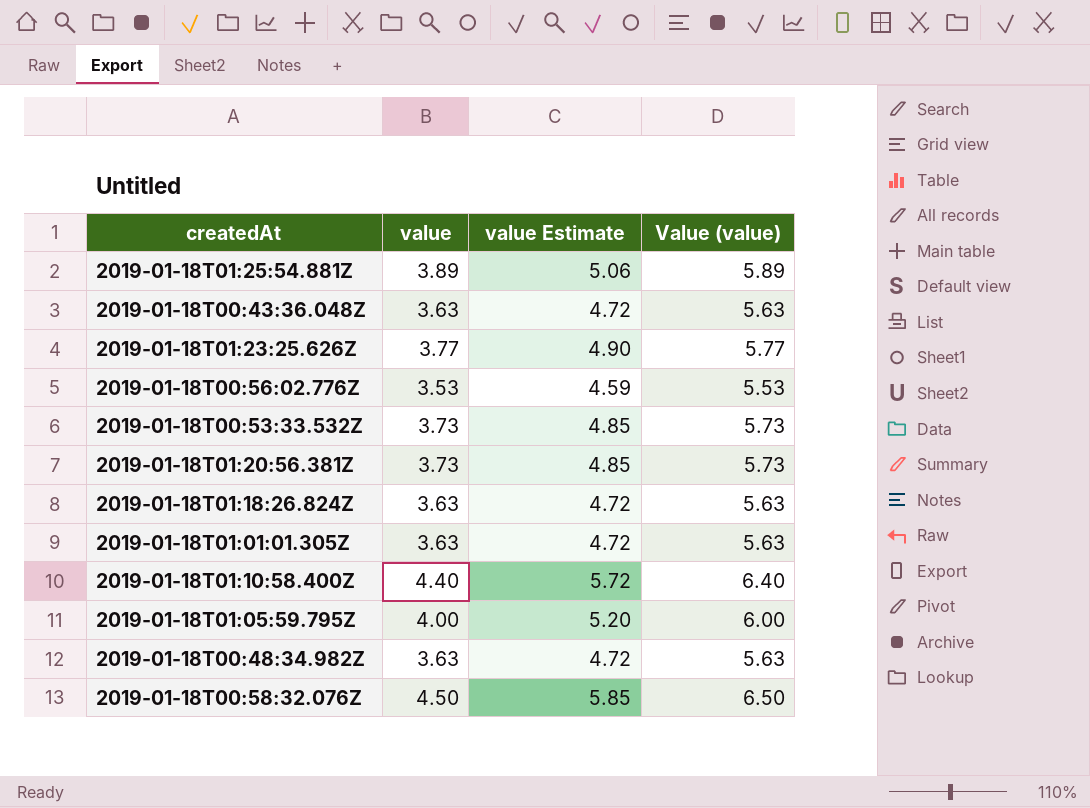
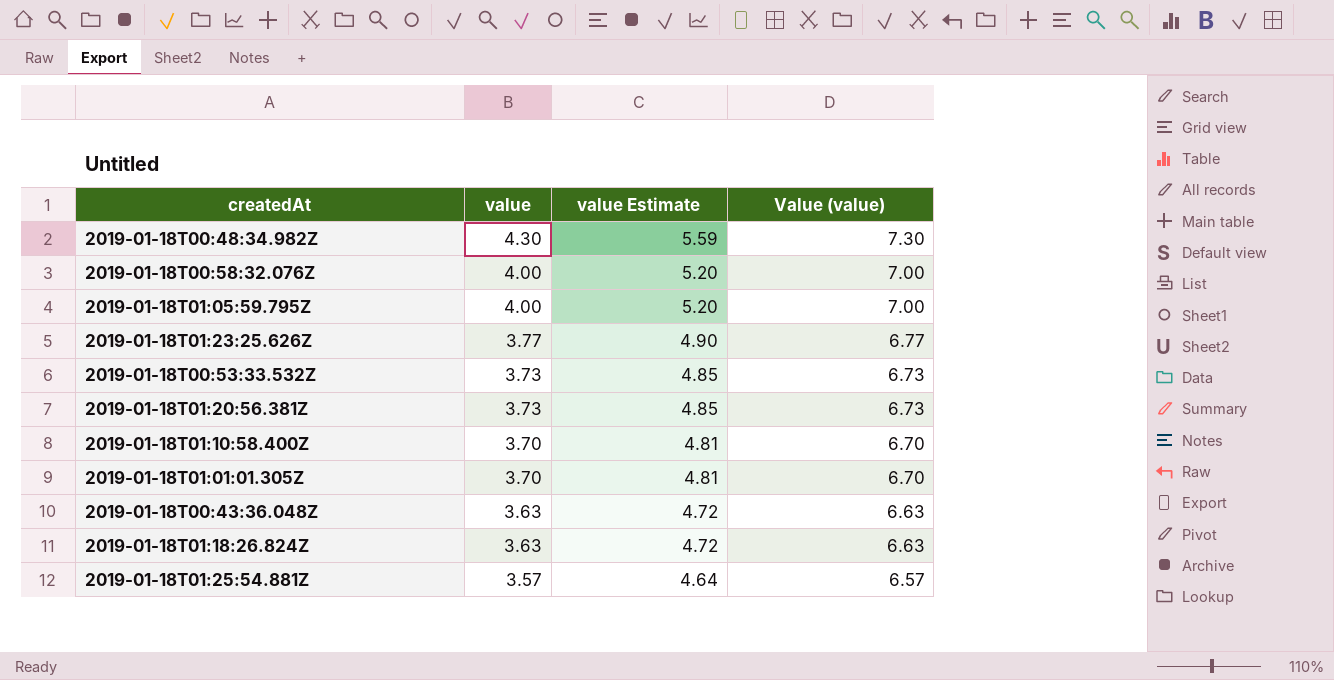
row order: none -> value descending
column Value (value) | formula: [value] + 2 -> [value] + 3
row 2019-01-18T00:56:02.776Z: 3.53 | 4.59 | 5.53 -> none
2019-01-18T00:48:34.982Z | value: 3.63 -> 4.30
2019-01-18T00:48:34.982Z | value Estimate: 4.72 -> 5.59
2019-01-18T00:58:32.076Z | value: 4.50 -> 4.00
2019-01-18T00:58:32.076Z | value Estimate: 5.85 -> 5.20
2019-01-18T01:10:58.400Z | value: 4.40 -> 3.70
2019-01-18T01:10:58.400Z | value Estimate: 5.72 -> 4.81
2019-01-18T01:01:01.305Z | value: 3.63 -> 3.70
2019-01-18T01:01:01.305Z | value Estimate: 4.72 -> 4.81
2019-01-18T01:25:54.881Z | value: 3.89 -> 3.57
2019-01-18T01:25:54.881Z | value Estimate: 5.06 -> 4.64

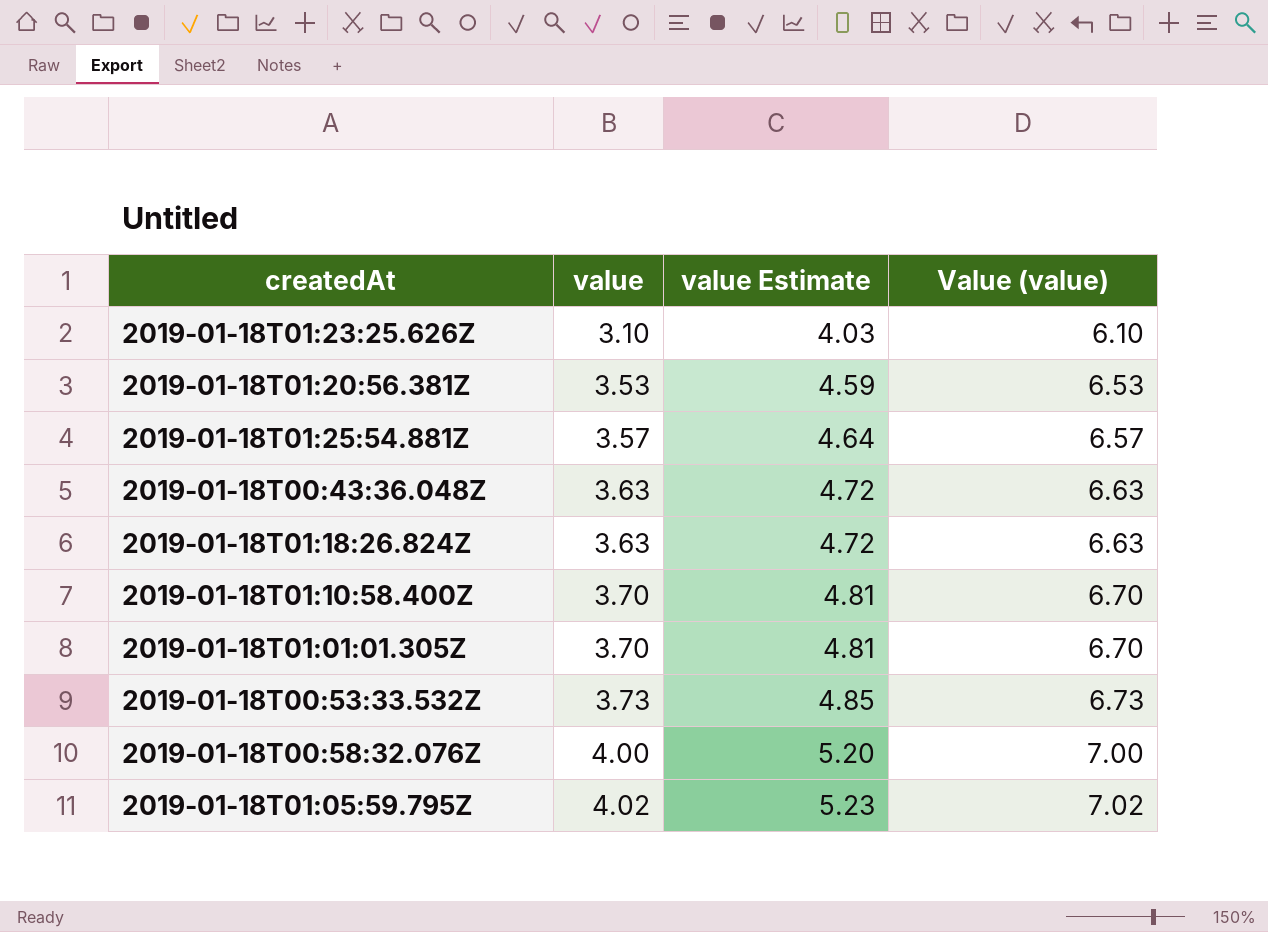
row order: value descending -> value ascending
row 2019-01-18T00:48:34.982Z: 4.30 | 5.59 | 7.30 -> none
2019-01-18T01:23:25.626Z | value: 3.77 -> 3.10
2019-01-18T01:23:25.626Z | value Estimate: 4.90 -> 4.03
2019-01-18T01:23:25.626Z | Value (value): 6.77 -> 6.10
2019-01-18T01:20:56.381Z | value: 3.73 -> 3.53
2019-01-18T01:20:56.381Z | value Estimate: 4.85 -> 4.59
2019-01-18T01:20:56.381Z | Value (value): 6.73 -> 6.53
2019-01-18T01:05:59.795Z | value: 4.00 -> 4.02
2019-01-18T01:05:59.795Z | value Estimate: 5.20 -> 5.23
2019-01-18T01:05:59.795Z | Value (value): 7.00 -> 7.02

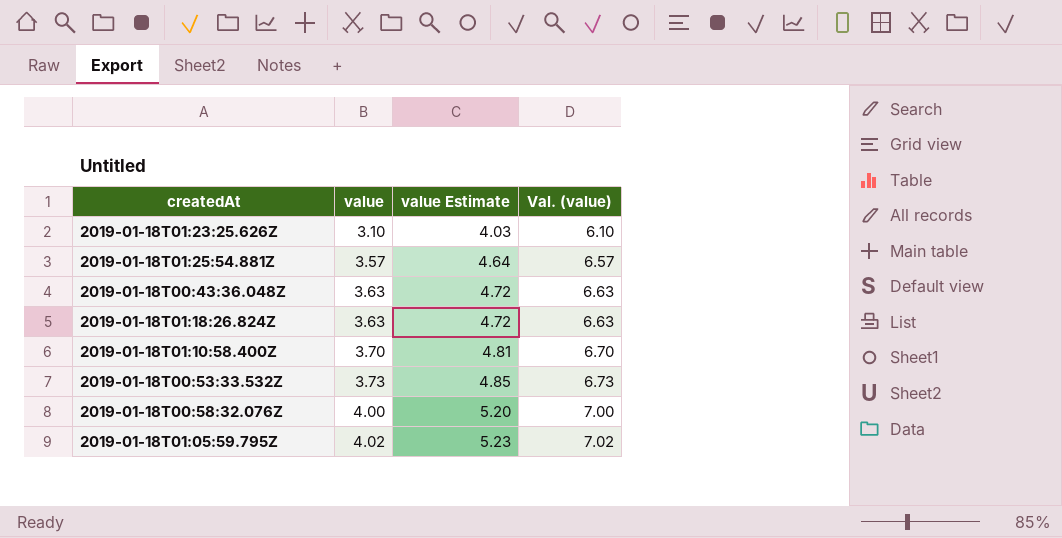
column name: Value (value) -> Val. (value)
row 2019-01-18T01:20:56.381Z: 3.53 | 4.59 | 6.53 -> none
row 2019-01-18T01:01:01.305Z: 3.70 | 4.81 | 6.70 -> none

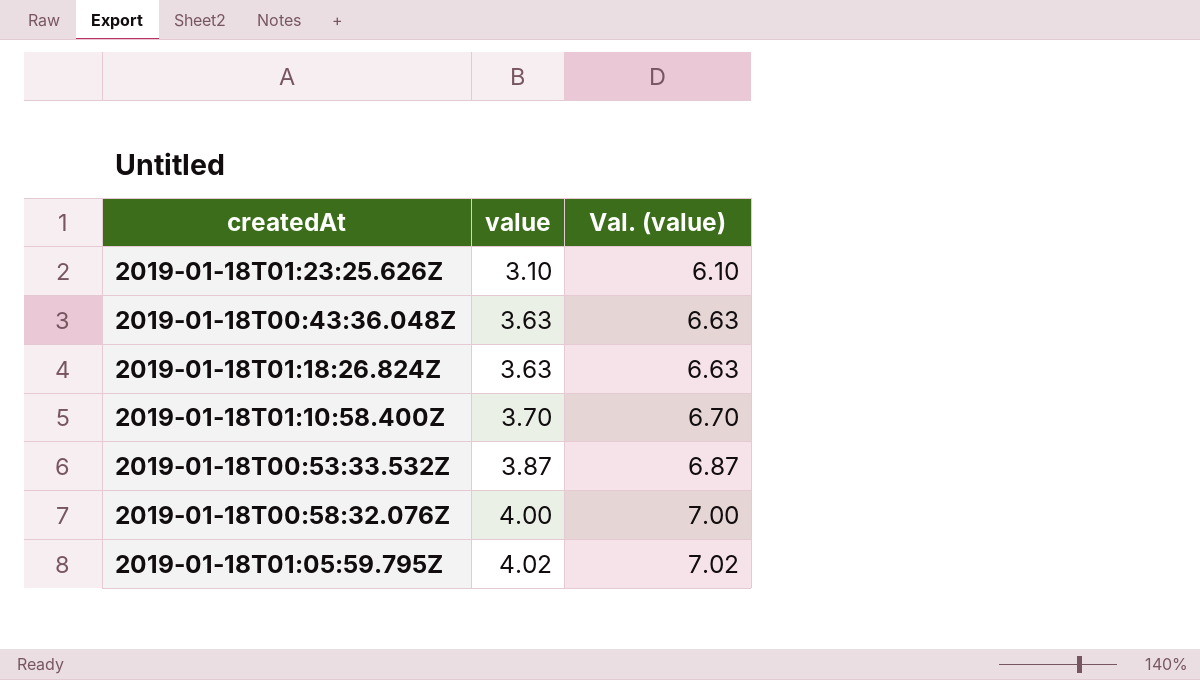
column value Estimate | formula: [value] * 1.3 -> none
row 2019-01-18T01:25:54.881Z: 3.57 | 4.64 | 6.57 -> none
2019-01-18T00:53:33.532Z | value: 3.73 -> 3.87
2019-01-18T00:53:33.532Z | Val. (value): 6.73 -> 6.87

